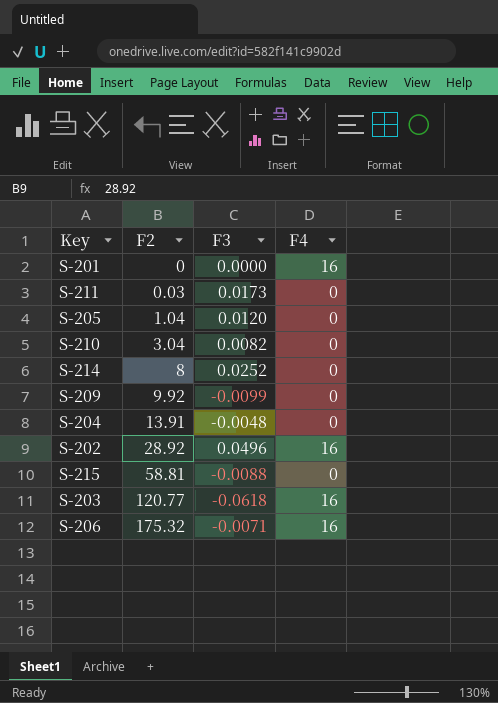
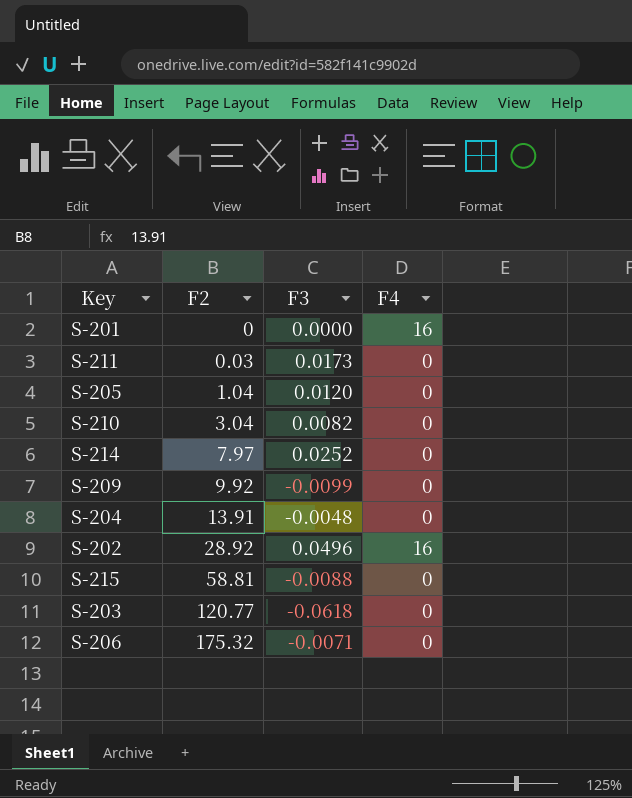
S-214 | F2: 8 -> 7.97
S-203 | F4: 16 -> 0
S-206 | F4: 16 -> 0

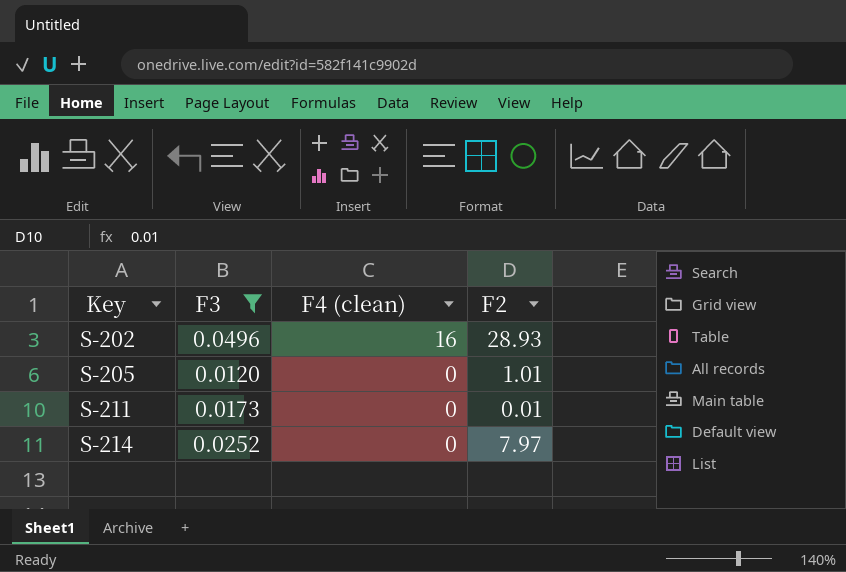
filter: none -> F3 >= 0.0120
row order: F2 ascending -> Key ascending
column name: F4 -> F4 (clean)
column F2 | position: 2 -> 4
S-202 | F2: 28.92 -> 28.93
S-205 | F2: 1.04 -> 1.01
S-211 | F2: 0.03 -> 0.01

